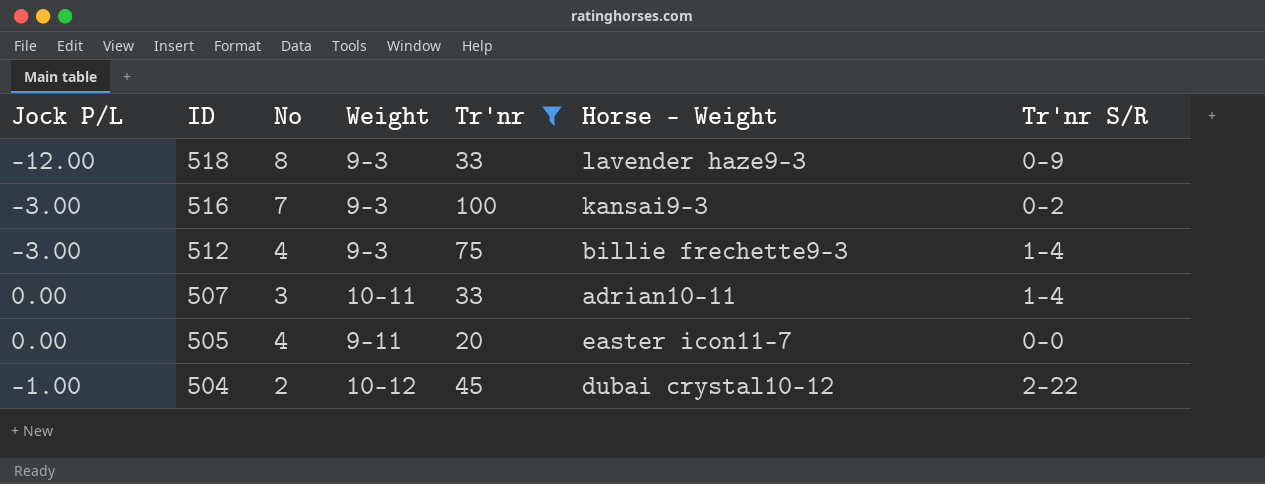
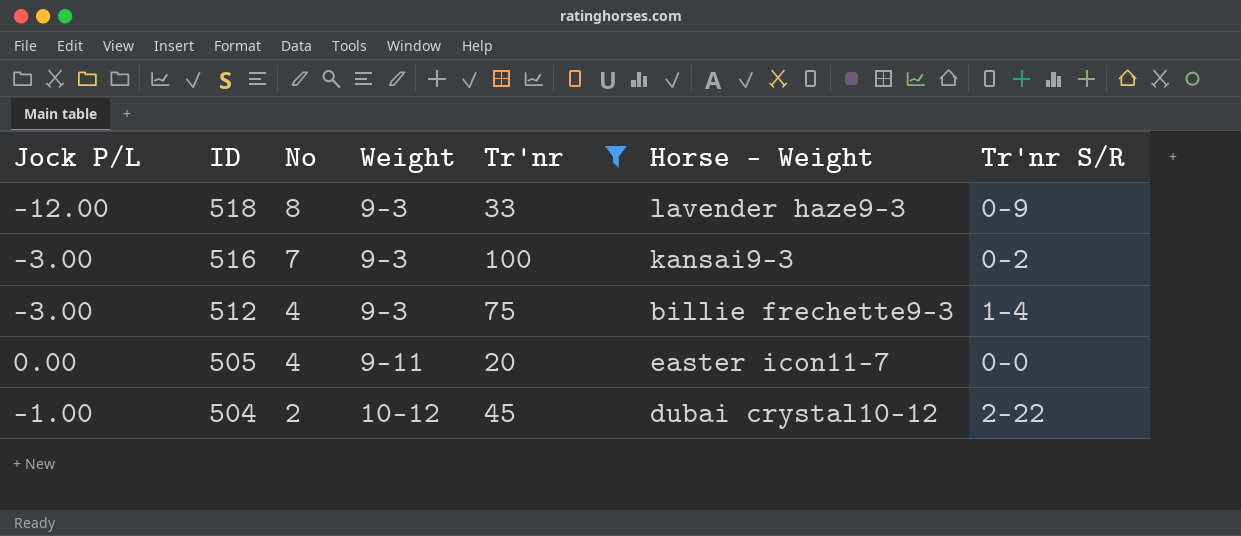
row 507: 0.00 | 3 | 10-11 | 33 | adrian10-11 | 1-4 -> none

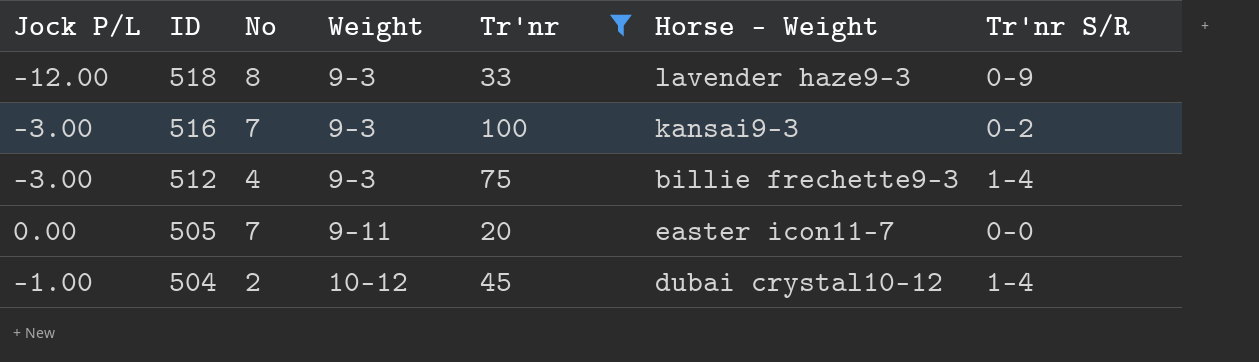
505 | No: 4 -> 7
504 | Tr'nr S/R: 2-22 -> 1-4

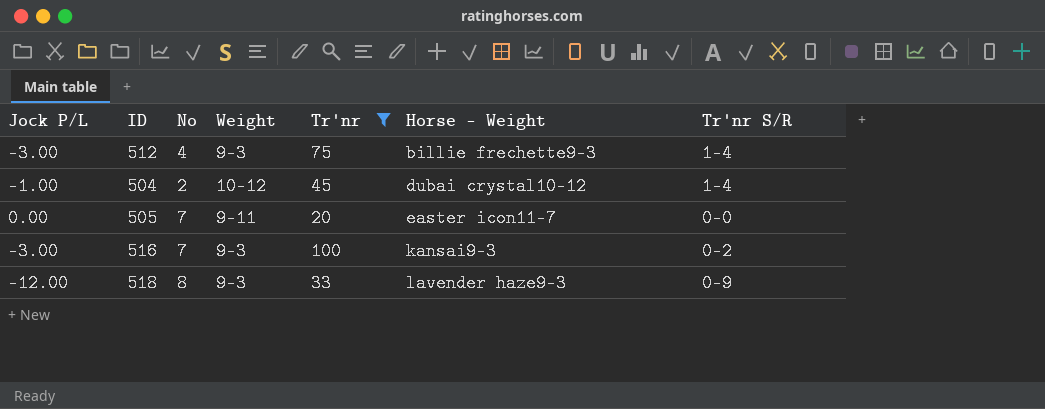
row order: ID descending -> Horse - Weight ascending

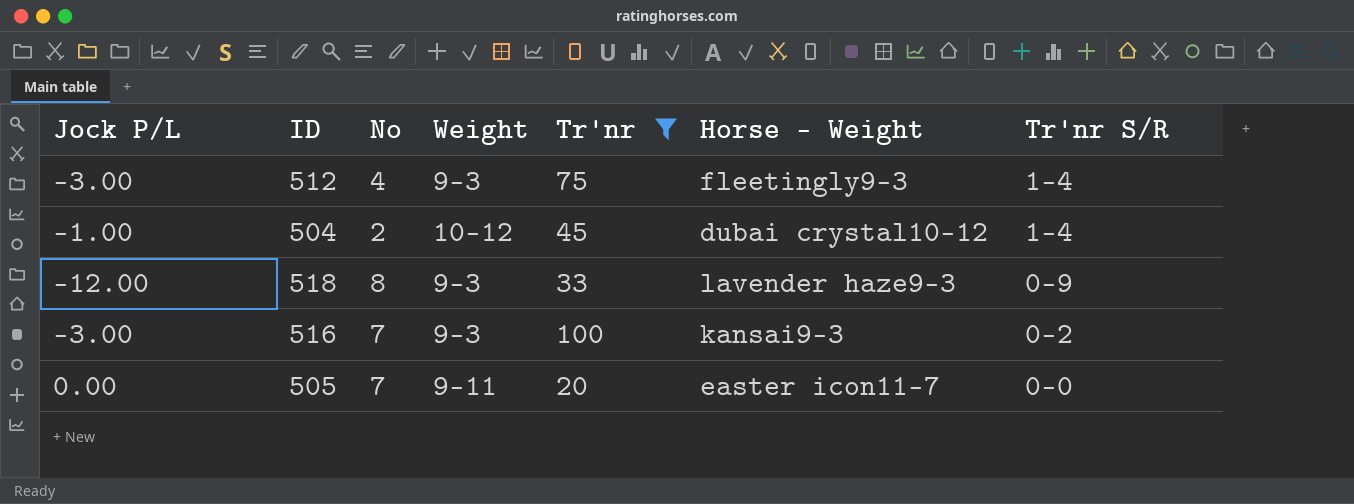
row order: Horse - Weight ascending -> Tr'nr S/R descending
512 | Horse - Weight: billie frechette9-3 -> fleetingly9-3

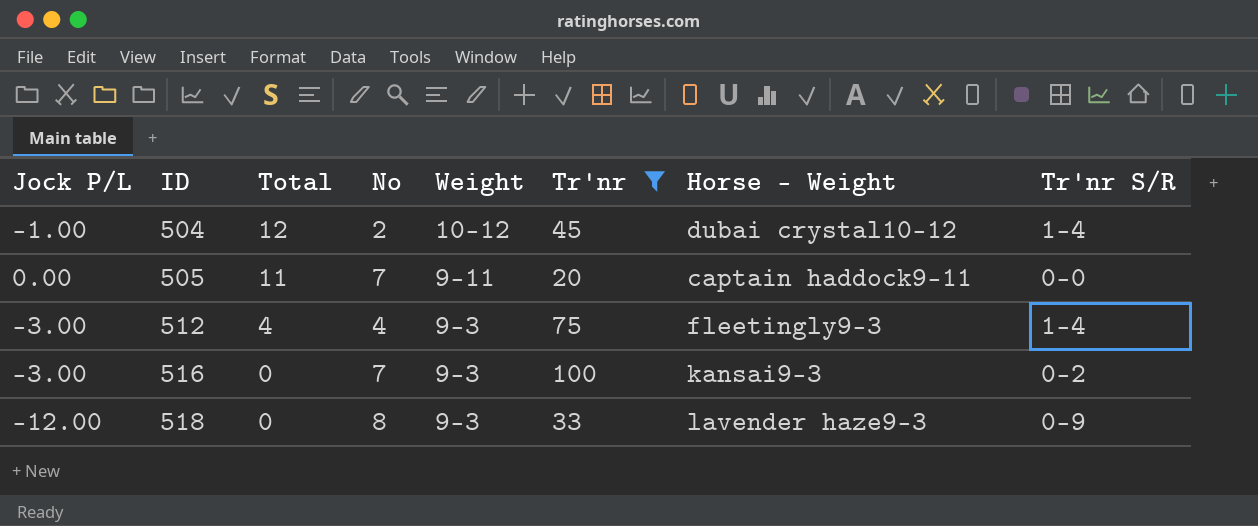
row order: Tr'nr S/R descending -> ID ascending
column Total | position: none -> 3
505 | Horse - Weight: easter icon11-7 -> captain haddock9-11

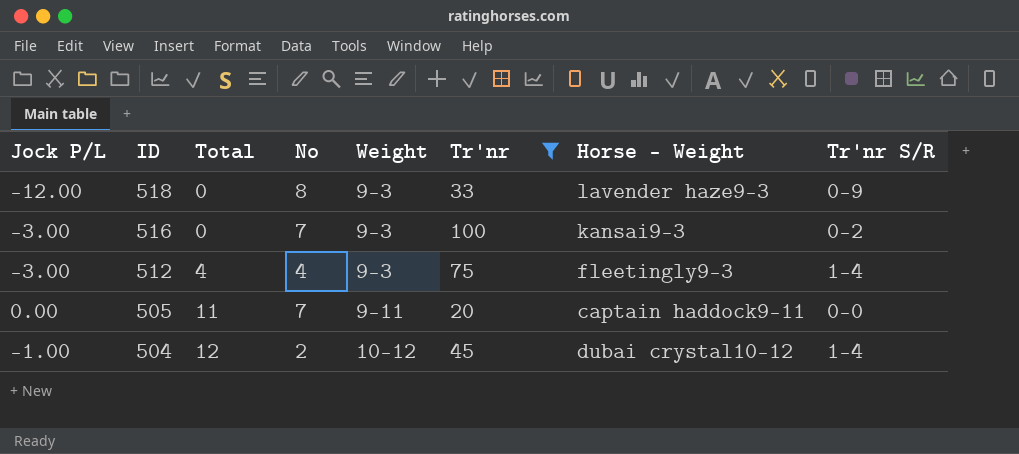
row order: ID ascending -> ID descending

